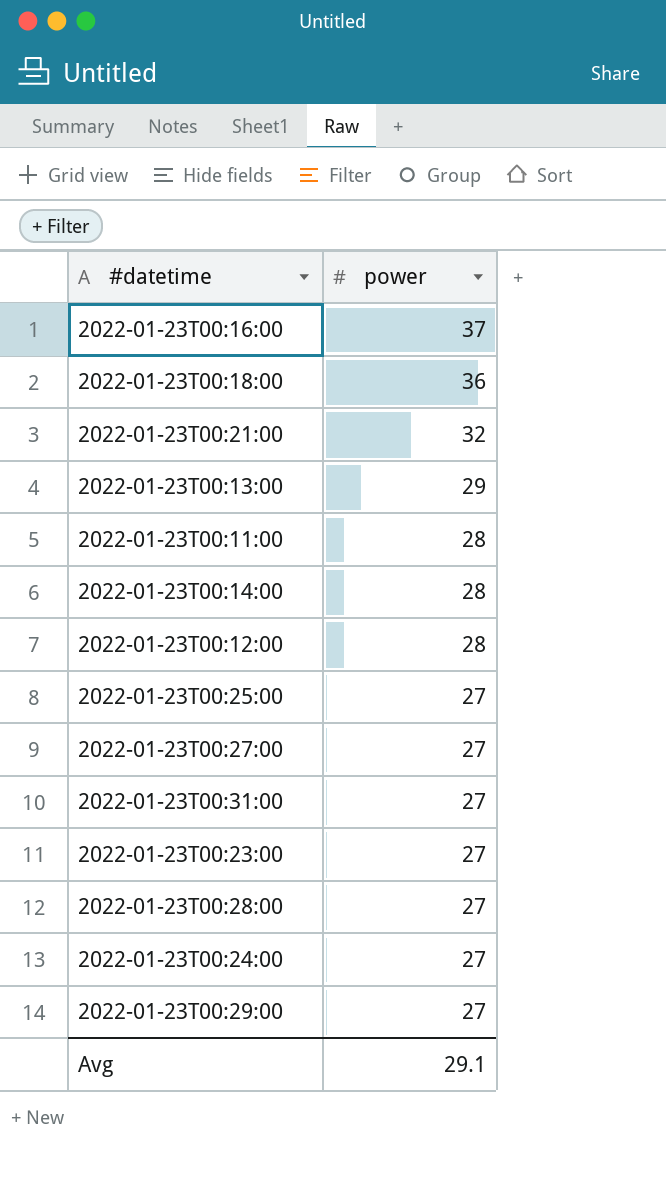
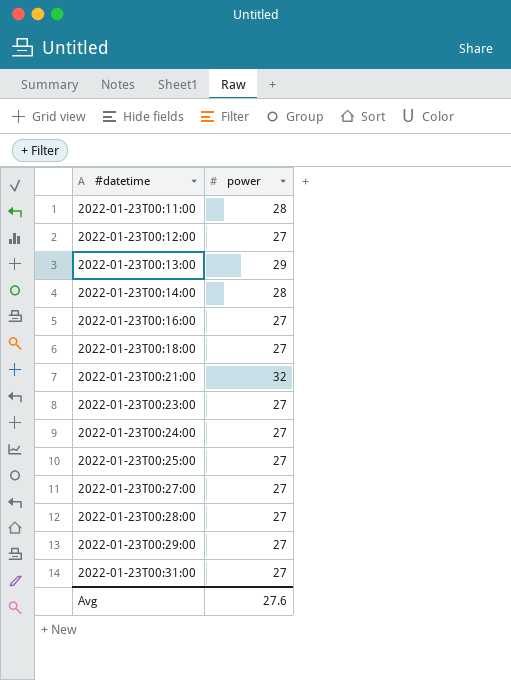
row order: power descending -> #datetime ascending
2022-01-23T00:12:00 | power: 28 -> 27
2022-01-23T00:16:00 | power: 37 -> 27
2022-01-23T00:18:00 | power: 36 -> 27
Avg | power: 29.1 -> 27.6

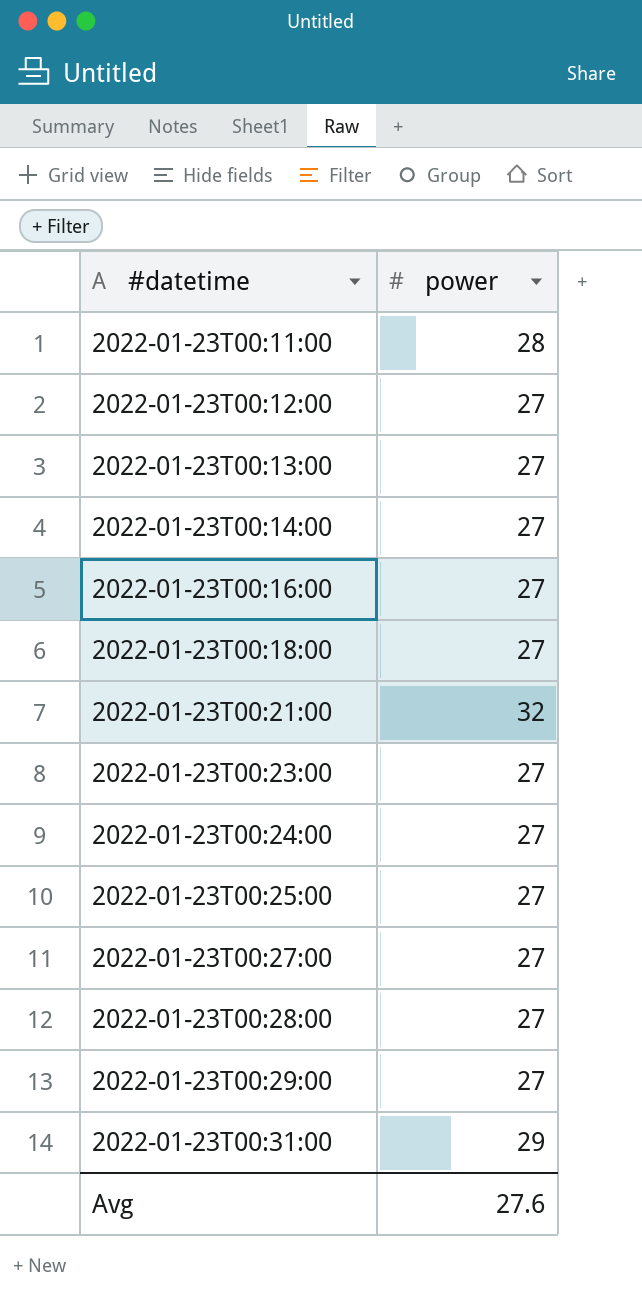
2022-01-23T00:13:00 | power: 29 -> 27
2022-01-23T00:14:00 | power: 28 -> 27
2022-01-23T00:31:00 | power: 27 -> 29

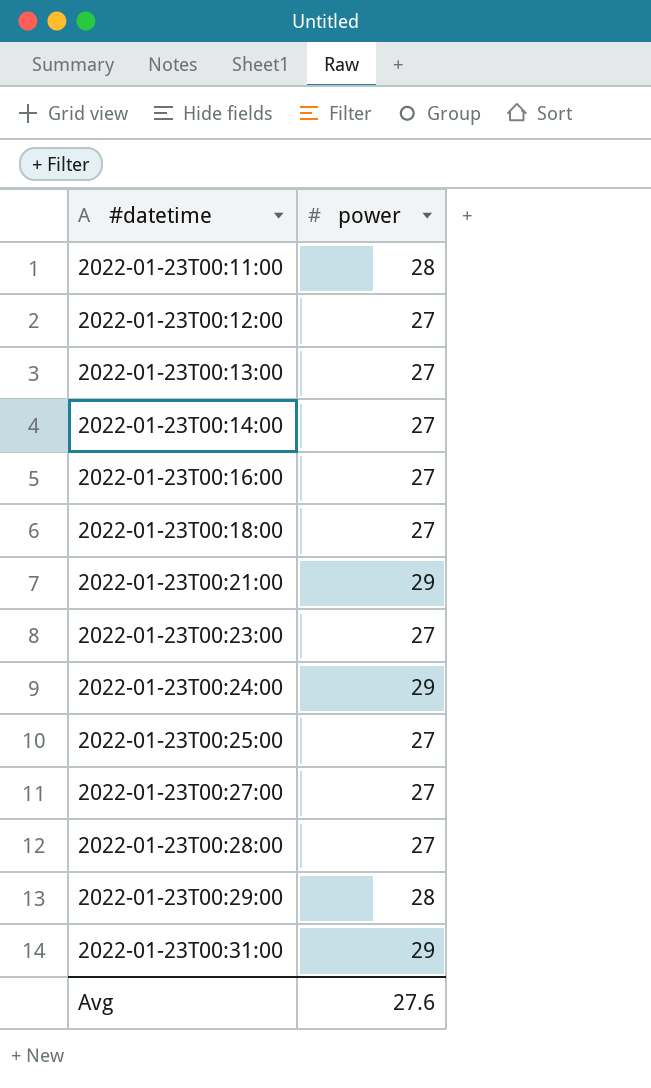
2022-01-23T00:21:00 | power: 32 -> 29
2022-01-23T00:24:00 | power: 27 -> 29
2022-01-23T00:29:00 | power: 27 -> 28

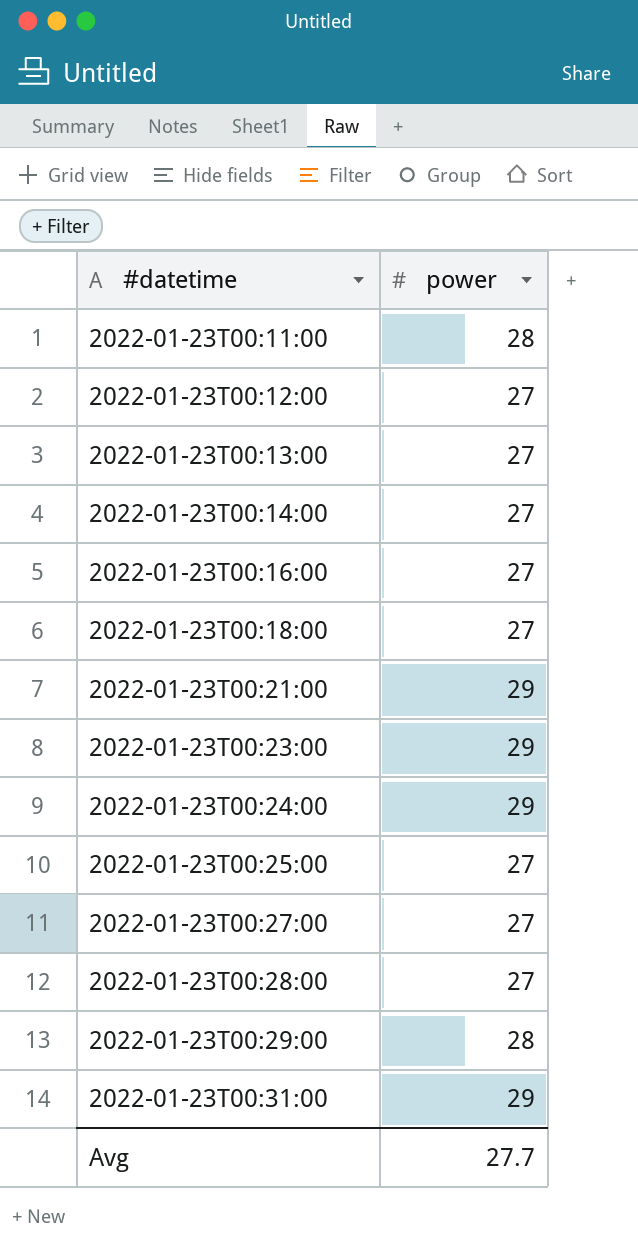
2022-01-23T00:23:00 | power: 27 -> 29
Avg | power: 27.6 -> 27.7

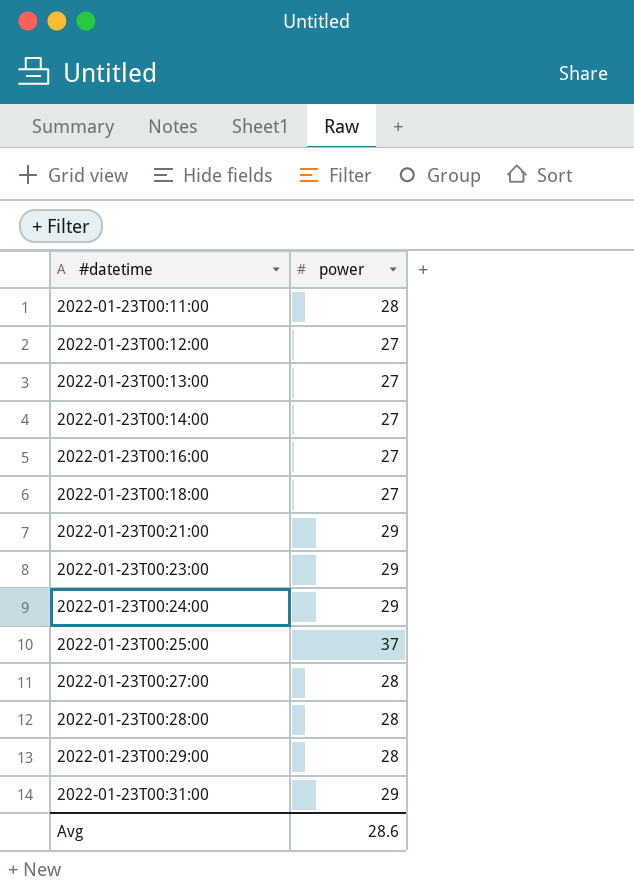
2022-01-23T00:25:00 | power: 27 -> 37
2022-01-23T00:27:00 | power: 27 -> 28
2022-01-23T00:28:00 | power: 27 -> 28
Avg | power: 27.7 -> 28.6

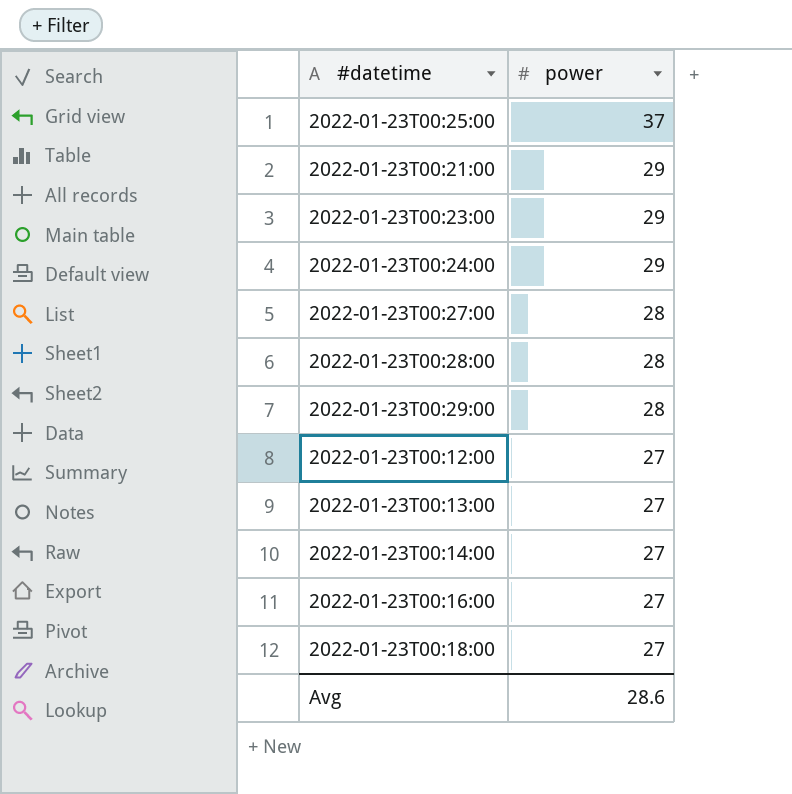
row order: #datetime ascending -> power descending
row 2022-01-23T00:11:00: 28 -> none
row 2022-01-23T00:31:00: 29 -> none

